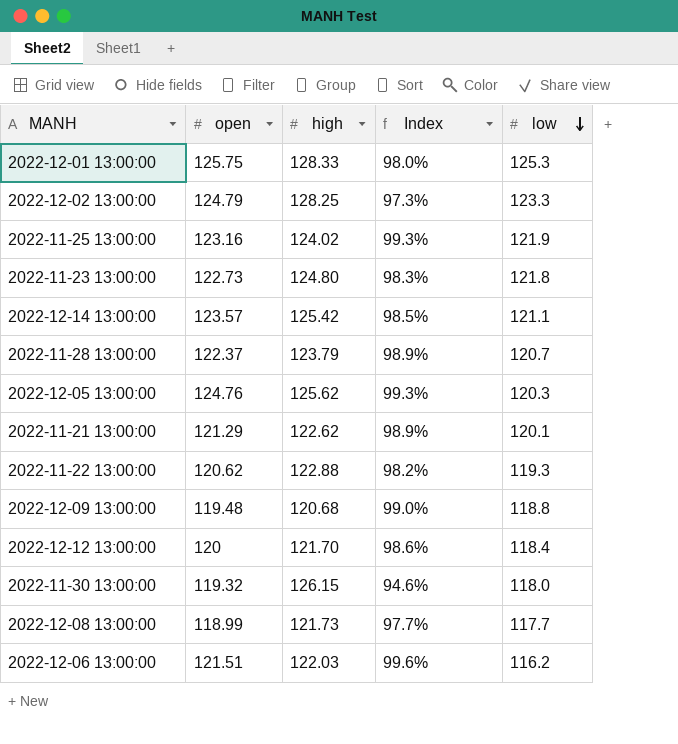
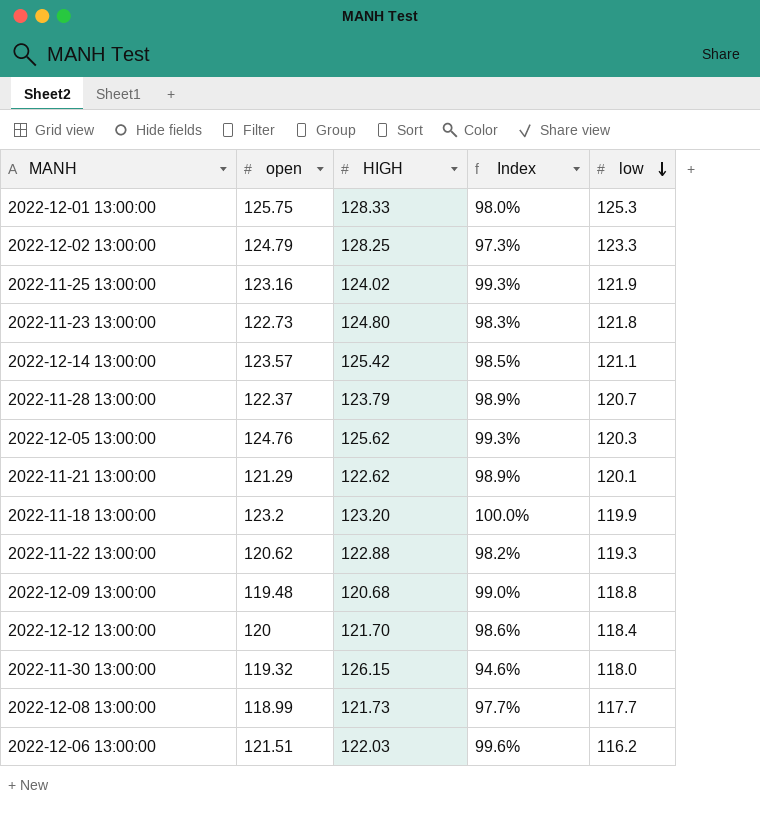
column name: high -> HIGH
row 2022-11-18 13:00:00: none -> 123.2 | 123.20 | 100.0% | 119.9

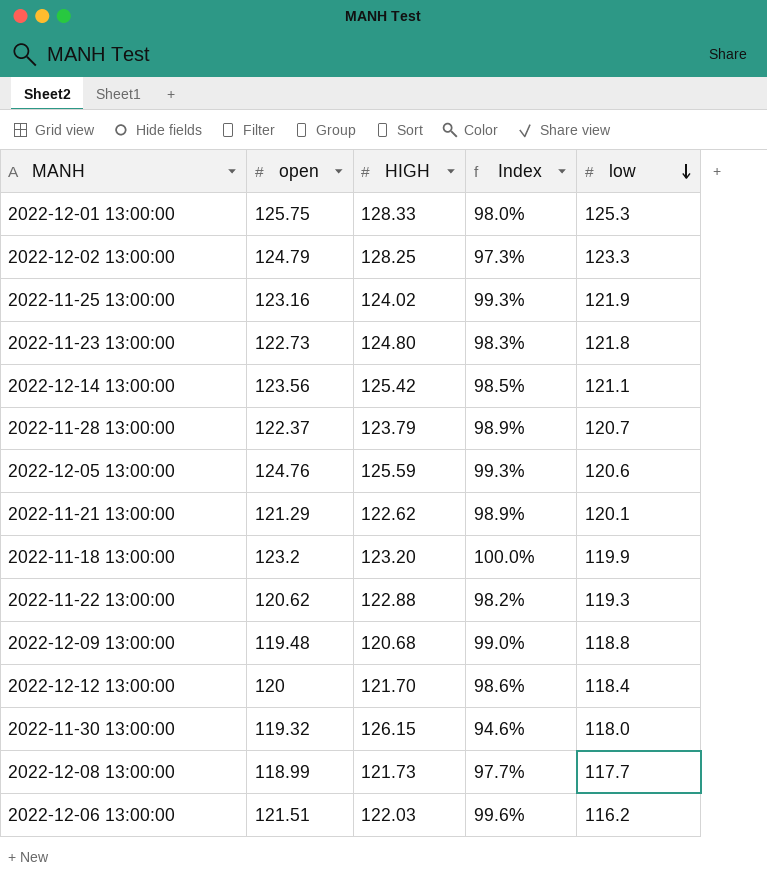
2022-12-14 13:00:00 | open: 123.57 -> 123.56
2022-12-05 13:00:00 | HIGH: 125.62 -> 125.59
2022-12-05 13:00:00 | low: 120.3 -> 120.6

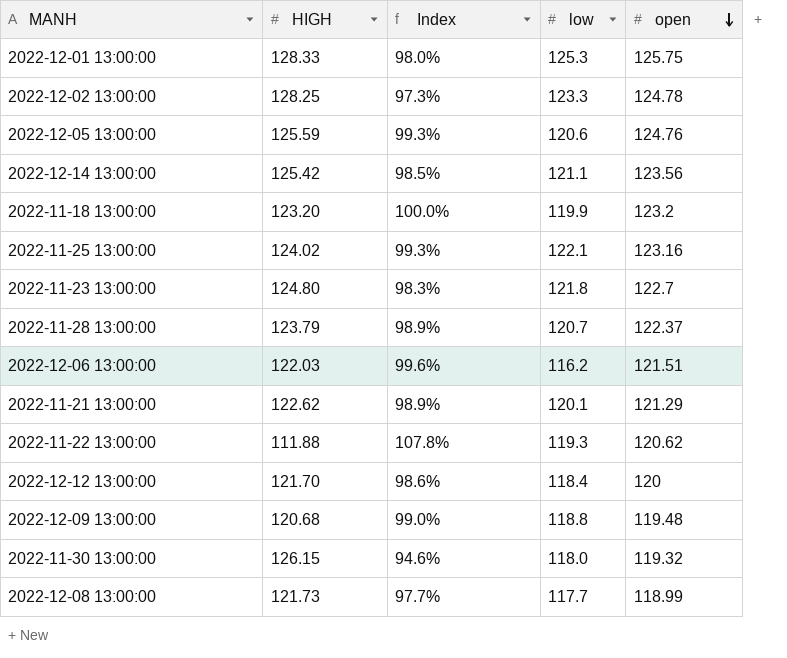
row order: low descending -> open descending
column open | position: 2 -> 5
2022-12-02 13:00:00 | open: 124.79 -> 124.78
2022-11-25 13:00:00 | low: 121.9 -> 122.1
2022-11-23 13:00:00 | open: 122.73 -> 122.7
2022-11-22 13:00:00 | HIGH: 122.88 -> 111.88
2022-11-22 13:00:00 | Index: 98.2% -> 107.8%

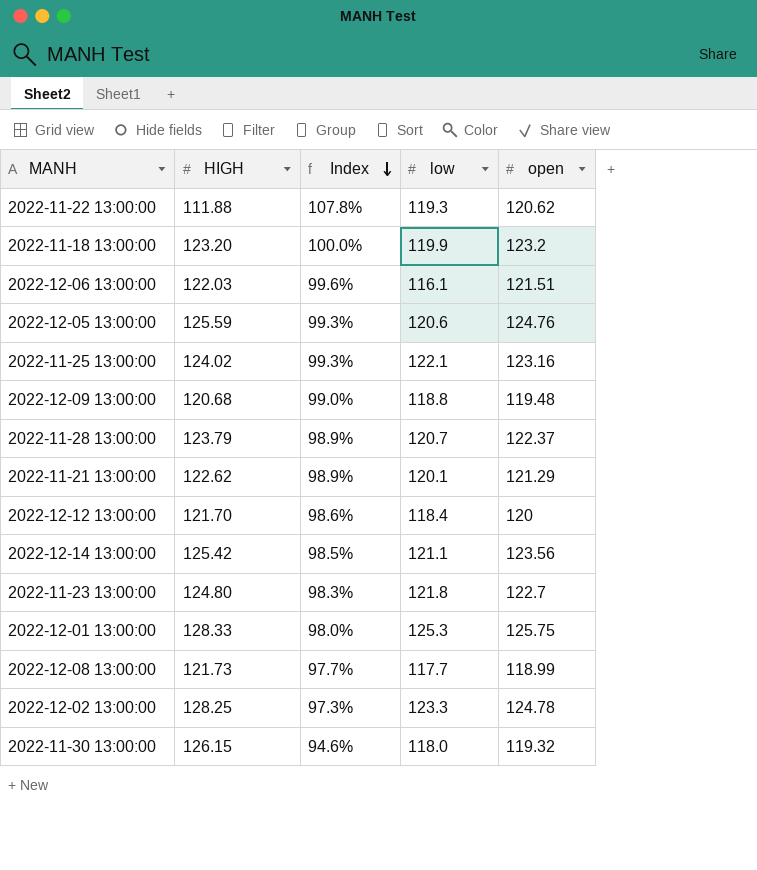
row order: open descending -> Index descending
2022-12-06 13:00:00 | low: 116.2 -> 116.1

